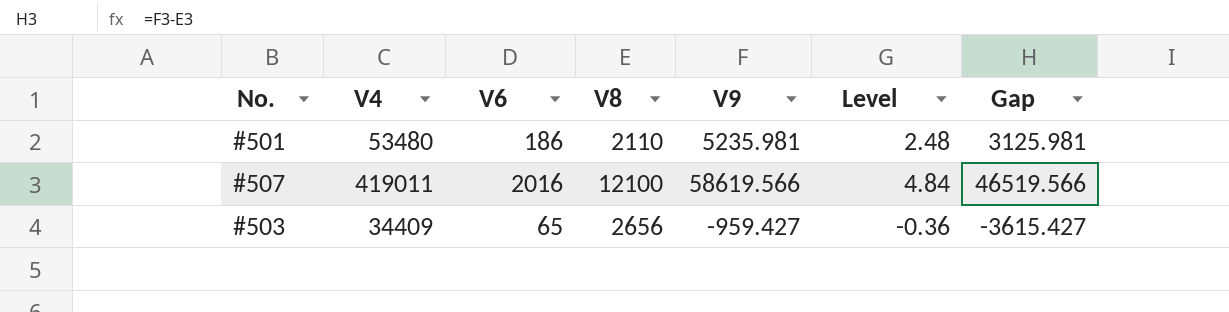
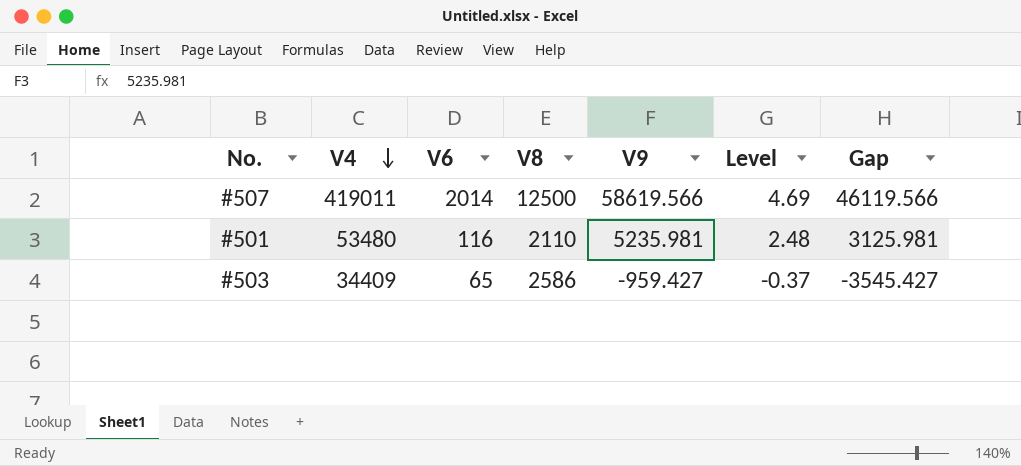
row order: none -> V4 descending
#507 | V6: 2016 -> 2014
#507 | V8: 12100 -> 12500
#507 | Level: 4.84 -> 4.69
#507 | Gap: 46519.566 -> 46119.566
#501 | V6: 186 -> 116
#503 | V8: 2656 -> 2586
#503 | Level: -0.36 -> -0.37
#503 | Gap: -3615.427 -> -3545.427

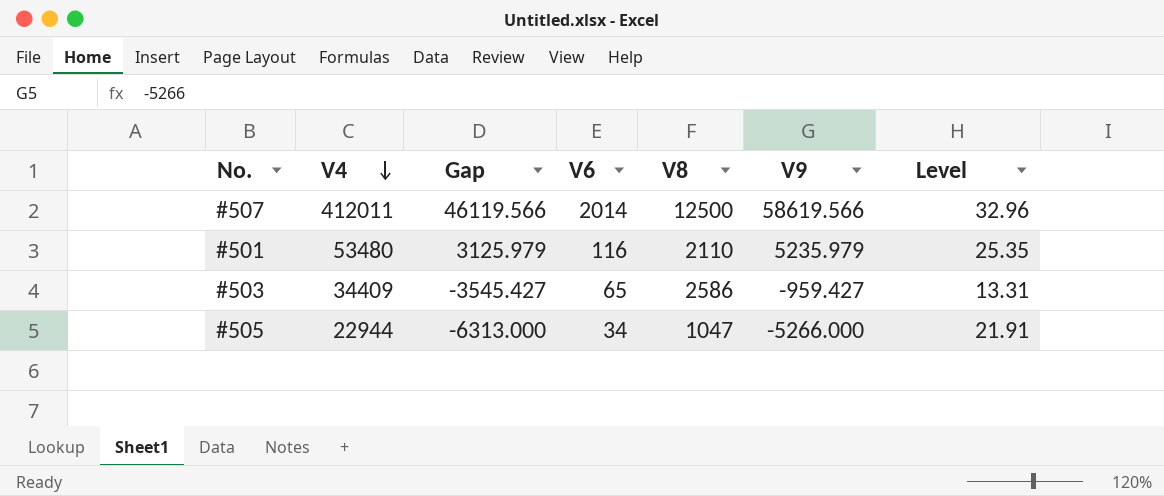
column Gap | position: 7 -> 3
column Level | formula: [V9] / [V8] -> [V4] / [V8]
#507 | V4: 419011 -> 412011
#501 | Gap: 3125.981 -> 3125.979
#501 | V9: 5235.981 -> 5235.979
row #505: none -> 22944 | -6313.000 | 34 | 1047 | -5266.000 | 21.91

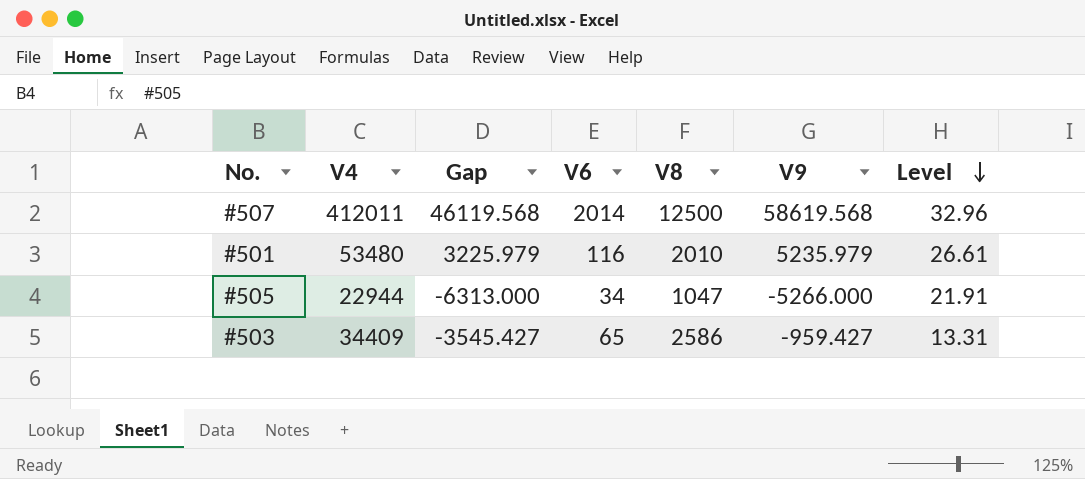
row order: V4 descending -> Level descending
#507 | Gap: 46119.566 -> 46119.568
#507 | V9: 58619.566 -> 58619.568
#501 | Gap: 3125.979 -> 3225.979
#501 | V8: 2110 -> 2010
#501 | Level: 25.35 -> 26.61

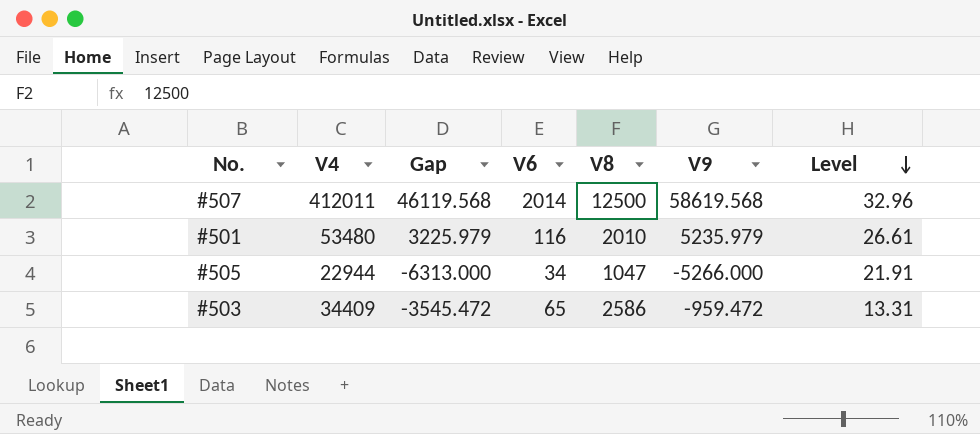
#503 | Gap: -3545.427 -> -3545.472
#503 | V9: -959.427 -> -959.472

